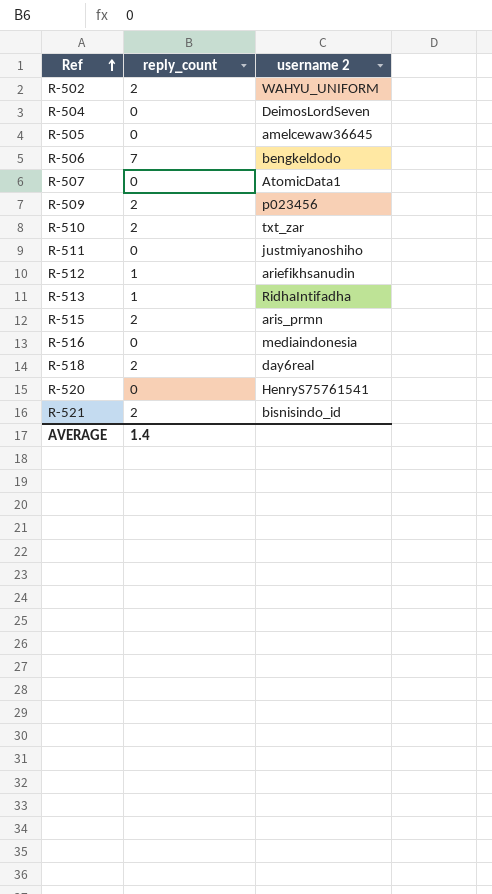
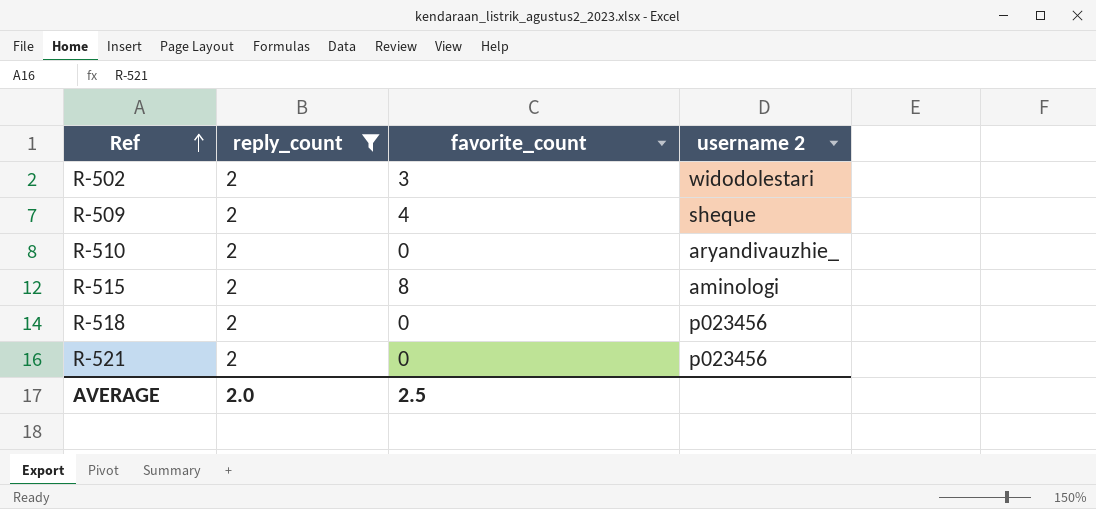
filter: none -> reply_count = 2
column favorite_count | position: none -> 3
R-502 | username 2: WAHYU_UNIFORM -> widodolestari
R-509 | username 2: p023456 -> sheque
R-510 | username 2: txt_zar -> aryandivauzhie_
R-515 | username 2: aris_prmn -> aminologi
R-518 | username 2: day6real -> p023456
R-521 | username 2: bisnisindo_id -> p023456
AVERAGE | reply_count: 1.4 -> 2.0

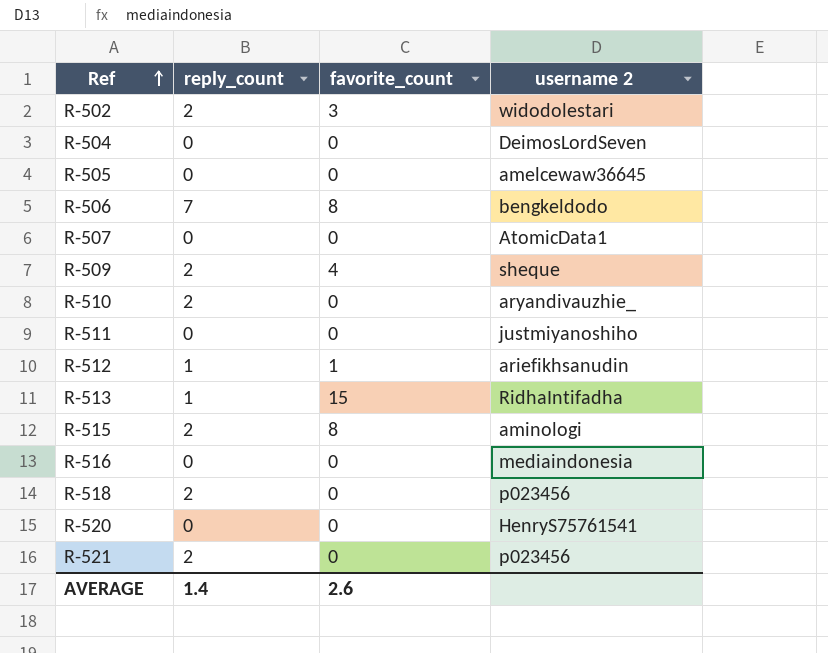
filter: reply_count = 2 -> none
AVERAGE | reply_count: 2.0 -> 1.4
AVERAGE | favorite_count: 2.5 -> 2.6

